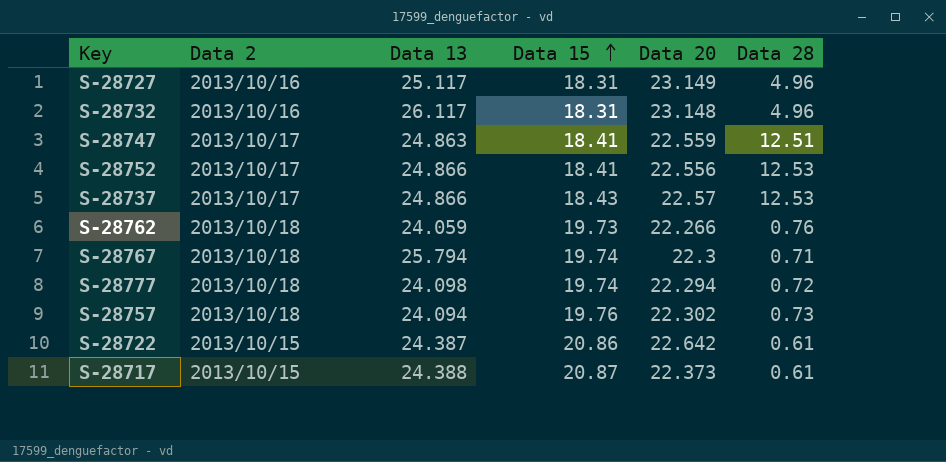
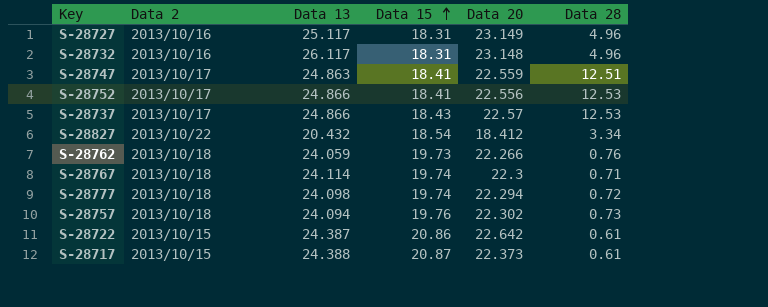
row S-28827: none -> 2013/10/22 | 20.432 | 18.54 | 18.412 | 3.34
S-28767 | Data 13: 25.794 -> 24.114

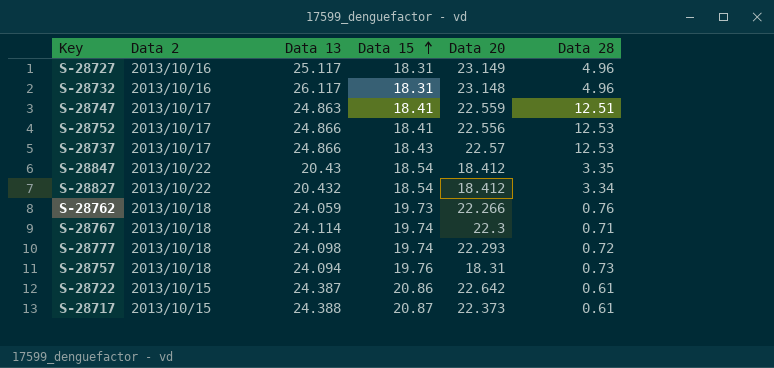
row S-28847: none -> 2013/10/22 | 20.43 | 18.54 | 18.412 | 3.35
S-28777 | Data 20: 22.294 -> 22.293
S-28757 | Data 20: 22.302 -> 18.31

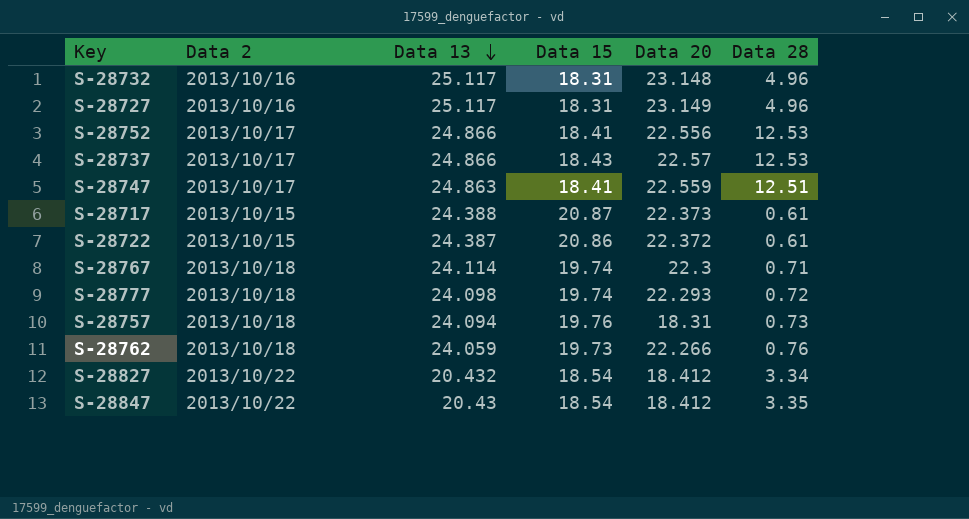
row order: Data 15 ascending -> Data 13 descending
S-28732 | Data 13: 26.117 -> 25.117
S-28722 | Data 20: 22.642 -> 22.372

